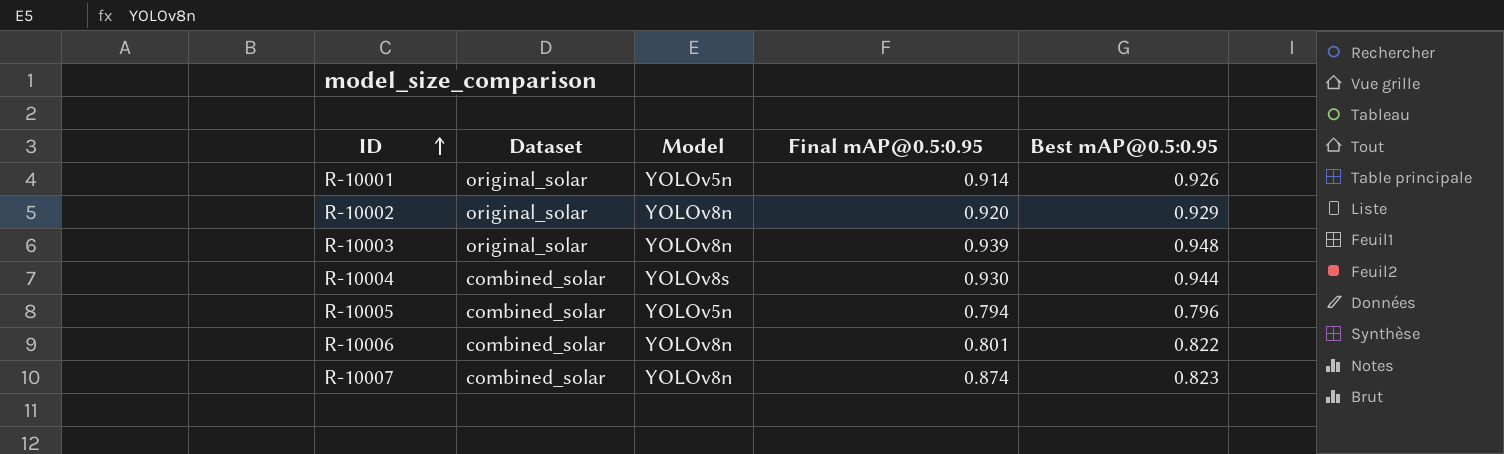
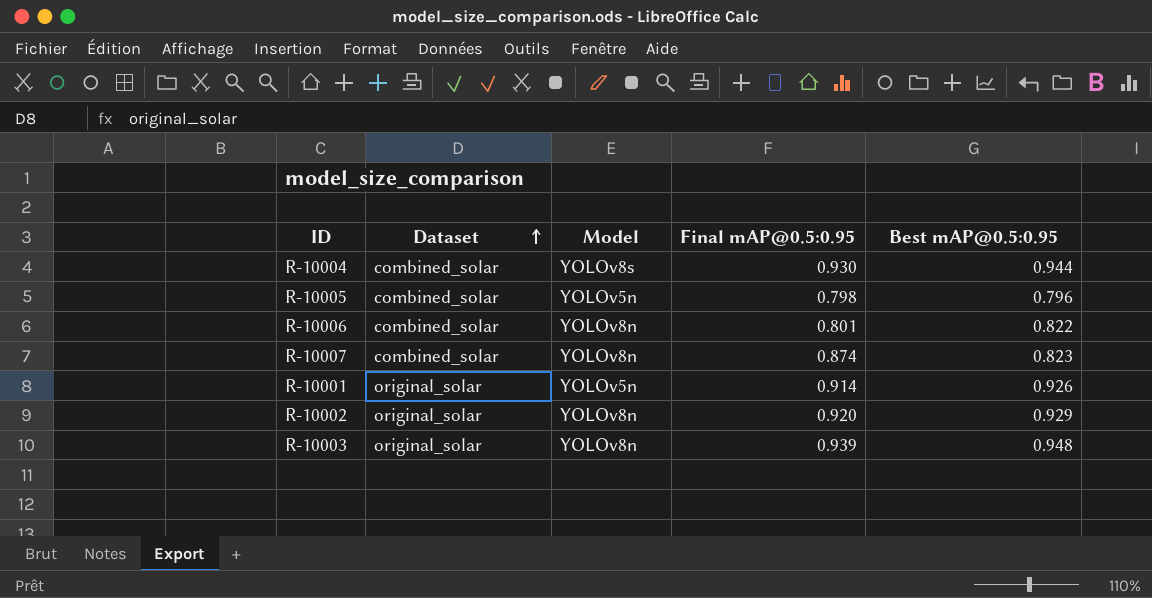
row order: ID ascending -> Dataset ascending
R-10005 | Final mAP@0.5:0.95: 0.794 -> 0.798

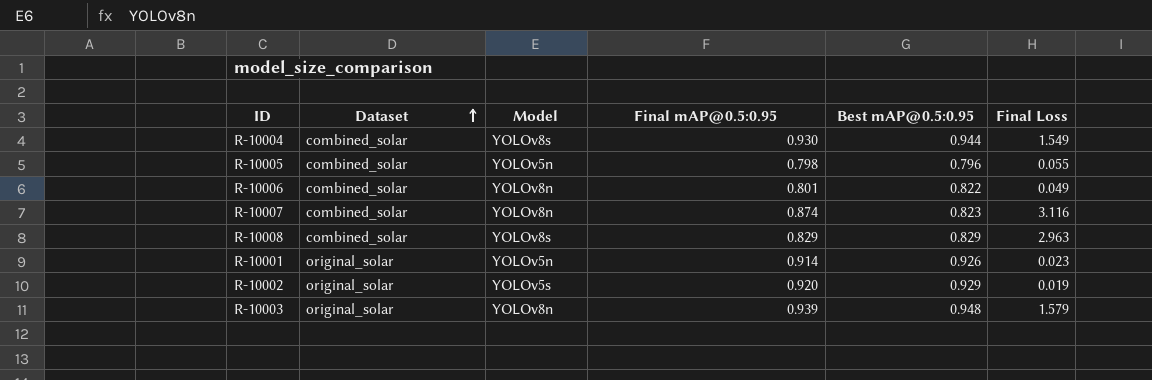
column Final Loss | position: none -> 6
row R-10008: none -> combined_solar | YOLOv8s | 0.829 | 0.829 | 2.963
R-10002 | Model: YOLOv8n -> YOLOv5s

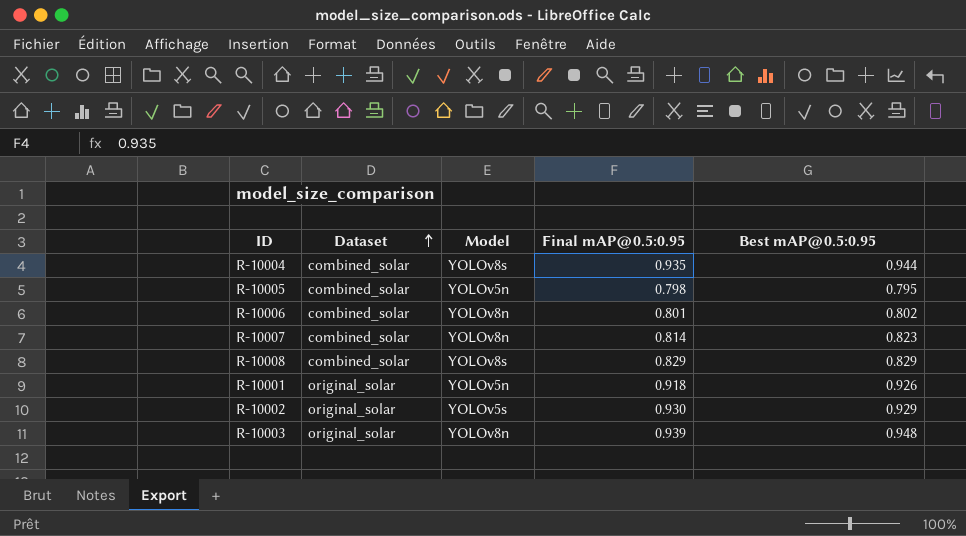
column Final Loss | position: 6 -> none
R-10004 | Final mAP@0.5:0.95: 0.930 -> 0.935
R-10005 | Best mAP@0.5:0.95: 0.796 -> 0.795
R-10006 | Best mAP@0.5:0.95: 0.822 -> 0.802
R-10007 | Final mAP@0.5:0.95: 0.874 -> 0.814
R-10001 | Final mAP@0.5:0.95: 0.914 -> 0.918
R-10002 | Final mAP@0.5:0.95: 0.920 -> 0.930

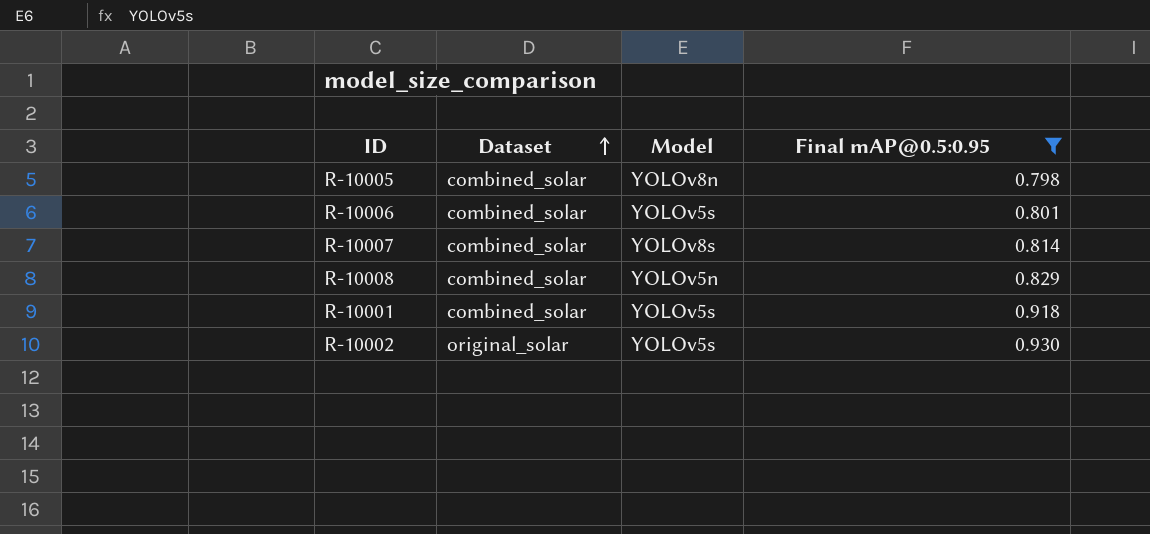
filter: none -> Final mAP@0.5:0.95 <= 0.930
column Best mAP@0.5:0.95 | position: 5 -> none
R-10005 | Model: YOLOv5n -> YOLOv8n
R-10006 | Model: YOLOv8n -> YOLOv5s
R-10007 | Model: YOLOv8n -> YOLOv8s
R-10008 | Model: YOLOv8s -> YOLOv5n
R-10001 | Dataset: original_solar -> combined_solar
R-10001 | Model: YOLOv5n -> YOLOv5s

